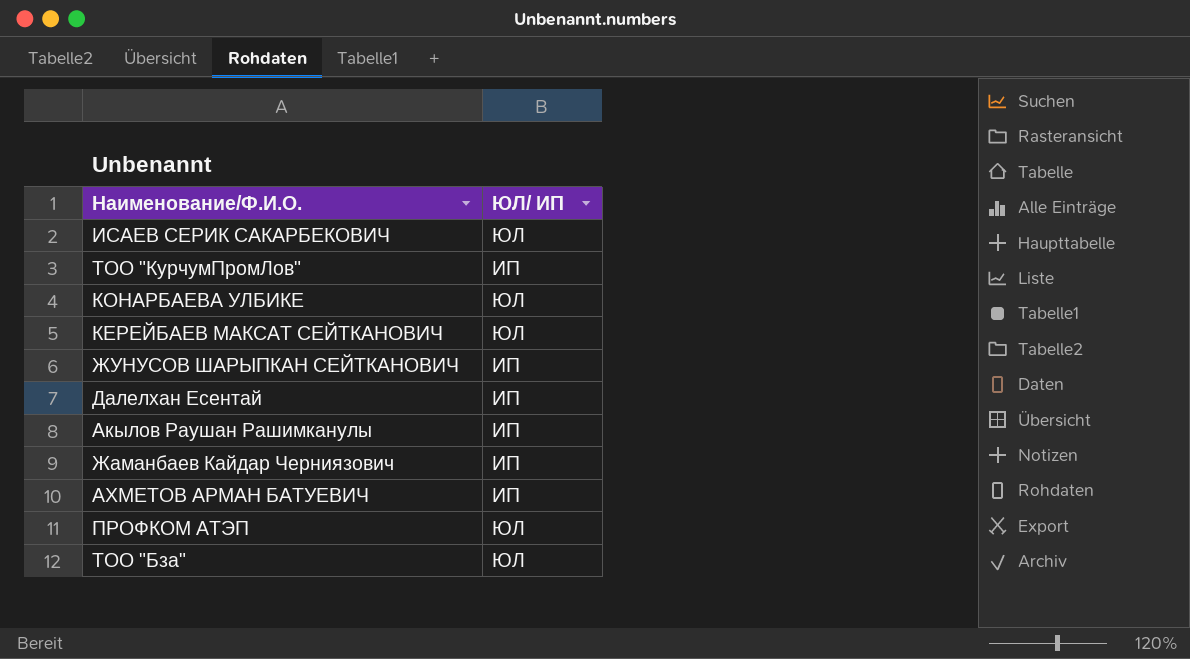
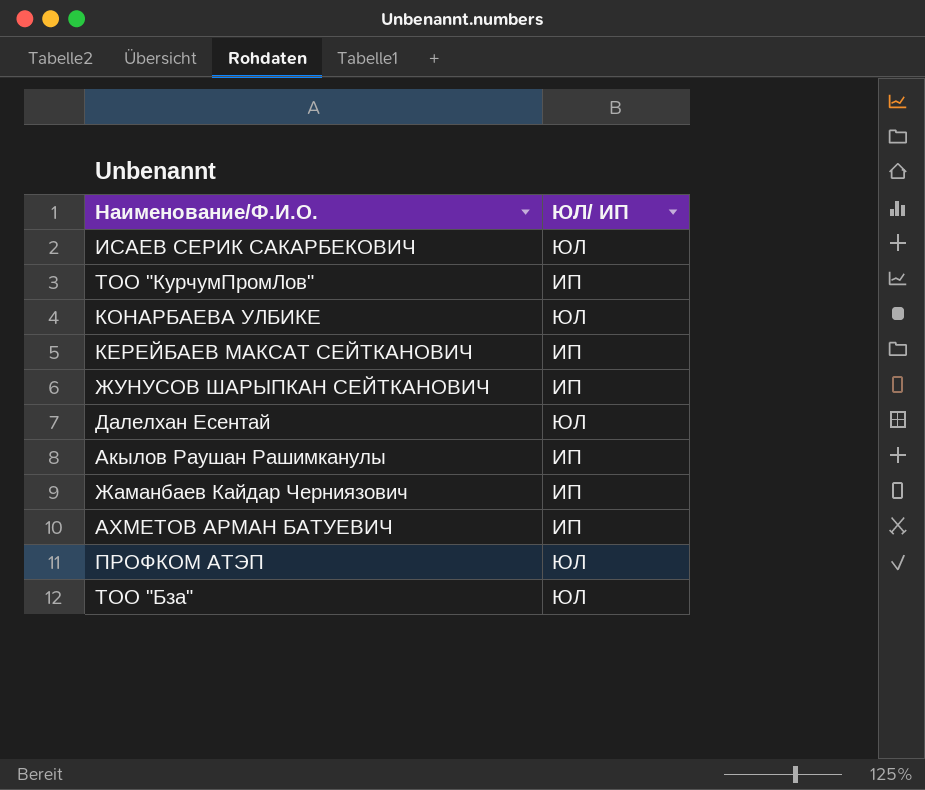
КЕРЕЙБАЕВ МАКСАТ СЕЙТКАНОВИЧ | ЮЛ/ ИП: ЮЛ -> ИП
Далелхан Есентай | ЮЛ/ ИП: ИП -> ЮЛ

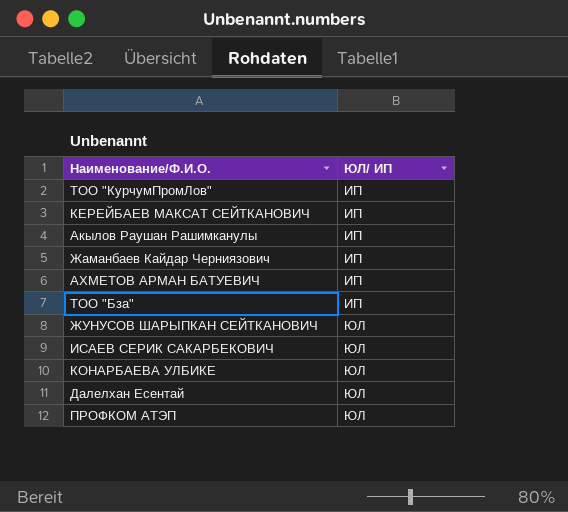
row order: none -> ЮЛ/ ИП ascending
ТОО "Бза" | ЮЛ/ ИП: ЮЛ -> ИП
ЖУНУСОВ ШАРЫПКАН СЕЙТКАНОВИЧ | ЮЛ/ ИП: ИП -> ЮЛ

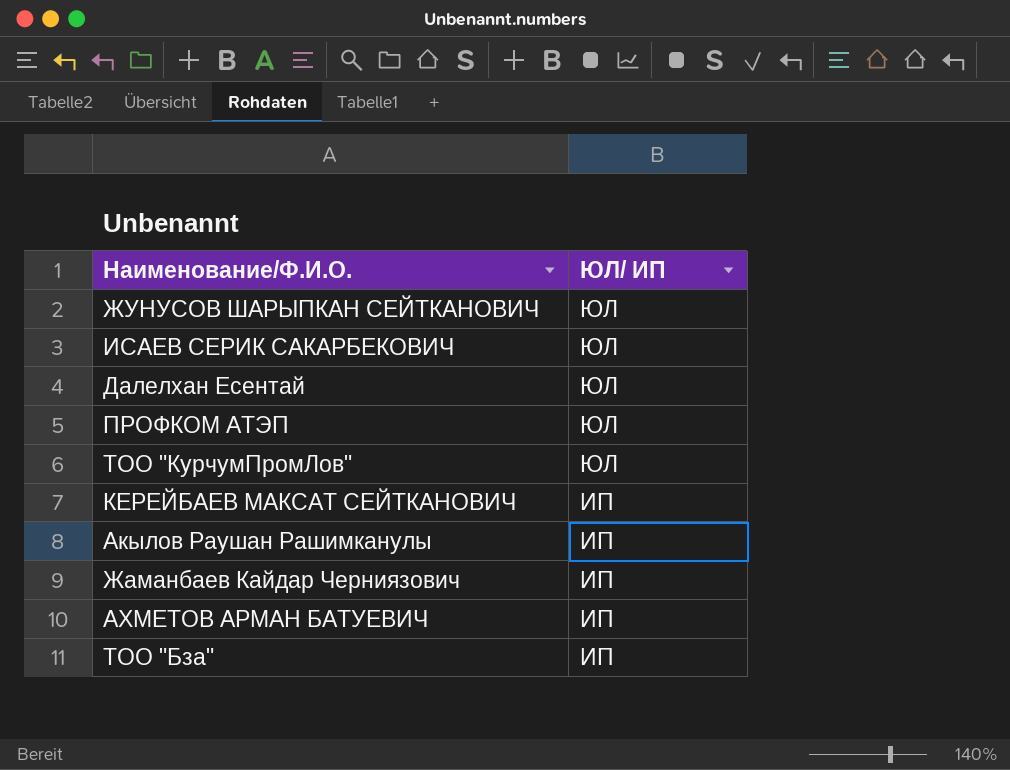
row order: ЮЛ/ ИП ascending -> ЮЛ/ ИП descending
row КОНАРБАЕВА УЛБИКЕ: ЮЛ -> none
ТОО "КурчумПромЛов" | ЮЛ/ ИП: ИП -> ЮЛ

